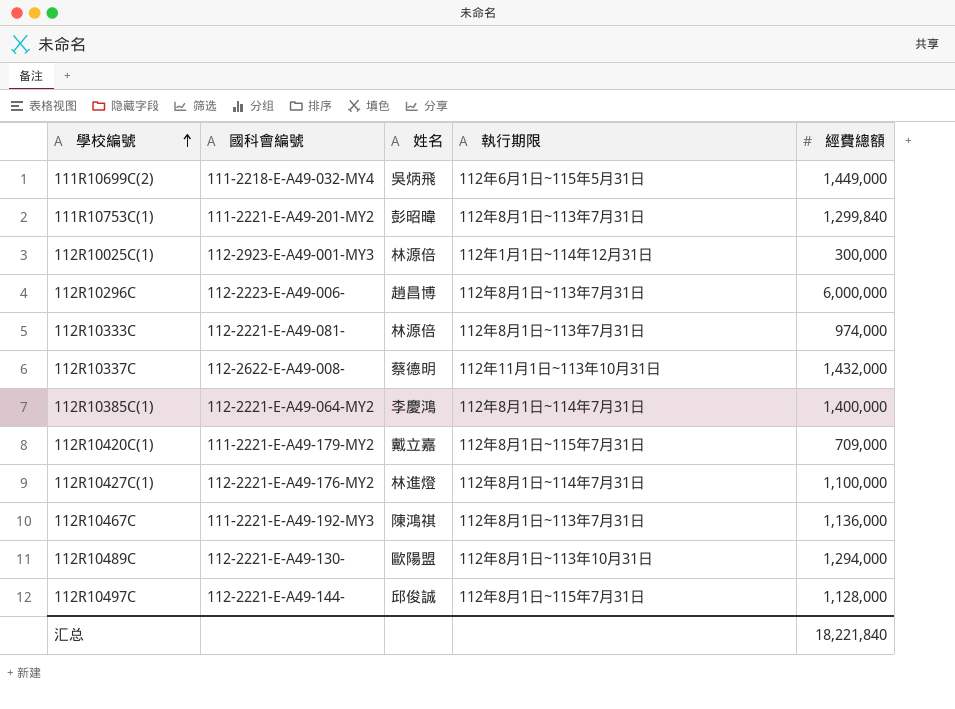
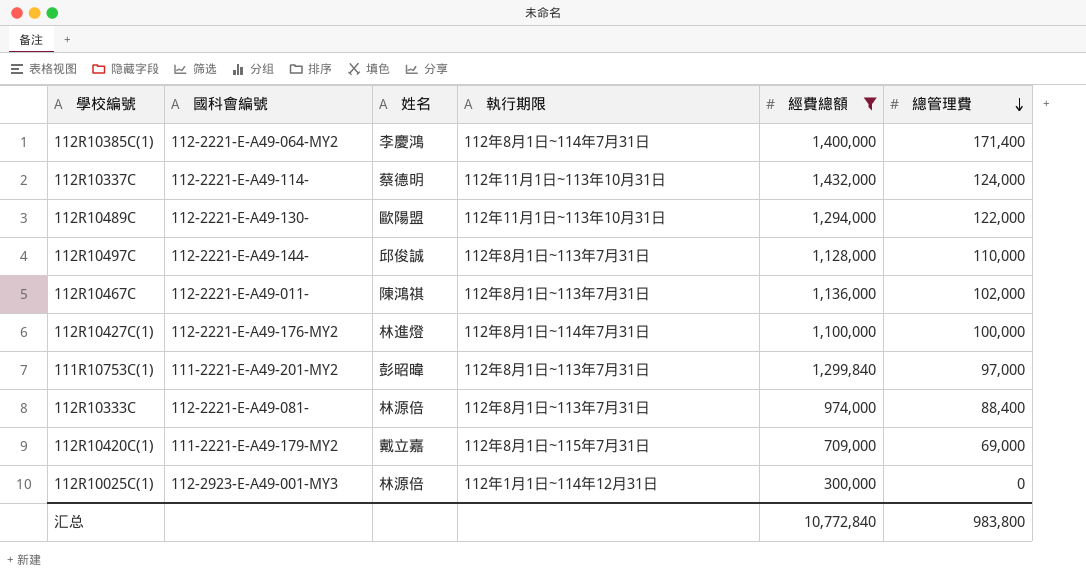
filter: none -> 經費總額 <= 1,432,000
row order: 學校編號 ascending -> 總管理費 descending
column 總管理費 | position: none -> 6
112R10337C | 國科會編號: 112-2622-E-A49-008- -> 112-2221-E-A49-114-
112R10489C | 執行期限: 112年8月1日~113年10月31日 -> 112年11月1日~113年10月31日
112R10497C | 執行期限: 112年8月1日~115年7月31日 -> 112年8月1日~113年7月31日
112R10467C | 國科會編號: 111-2221-E-A49-192-MY3 -> 112-2221-E-A49-011-
汇总 | 經費總額: 18,221,840 -> 10,772,840

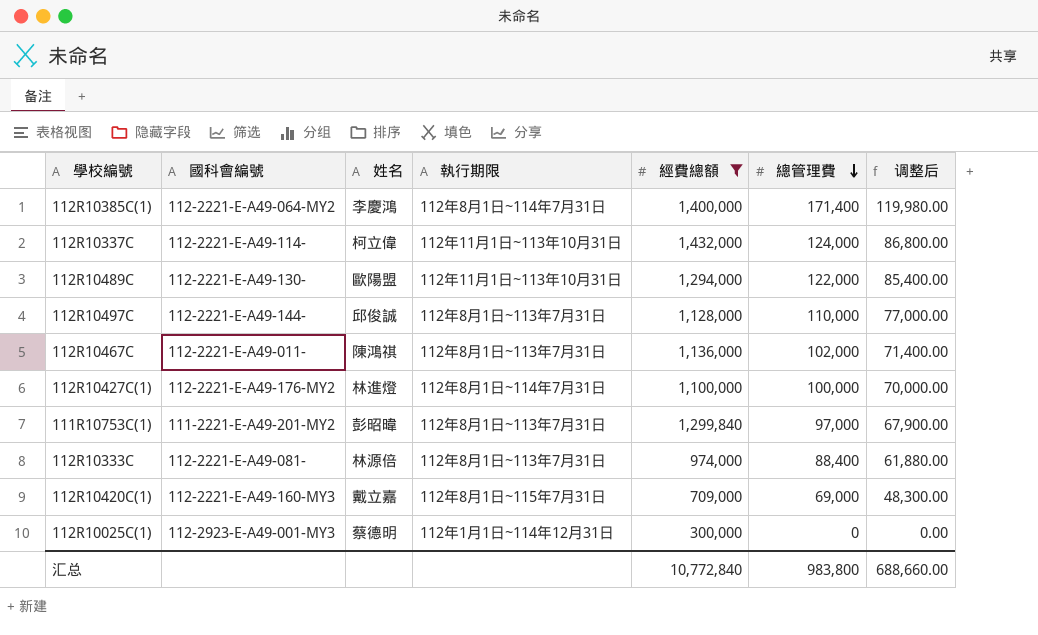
column 调整后 | formula: none -> [總管理費] * 0.7
112R10337C | 姓名: 蔡德明 -> 柯立偉
112R10420C(1) | 國科會編號: 111-2221-E-A49-179-MY2 -> 112-2221-E-A49-160-MY3
112R10025C(1) | 姓名: 林源倍 -> 蔡德明

